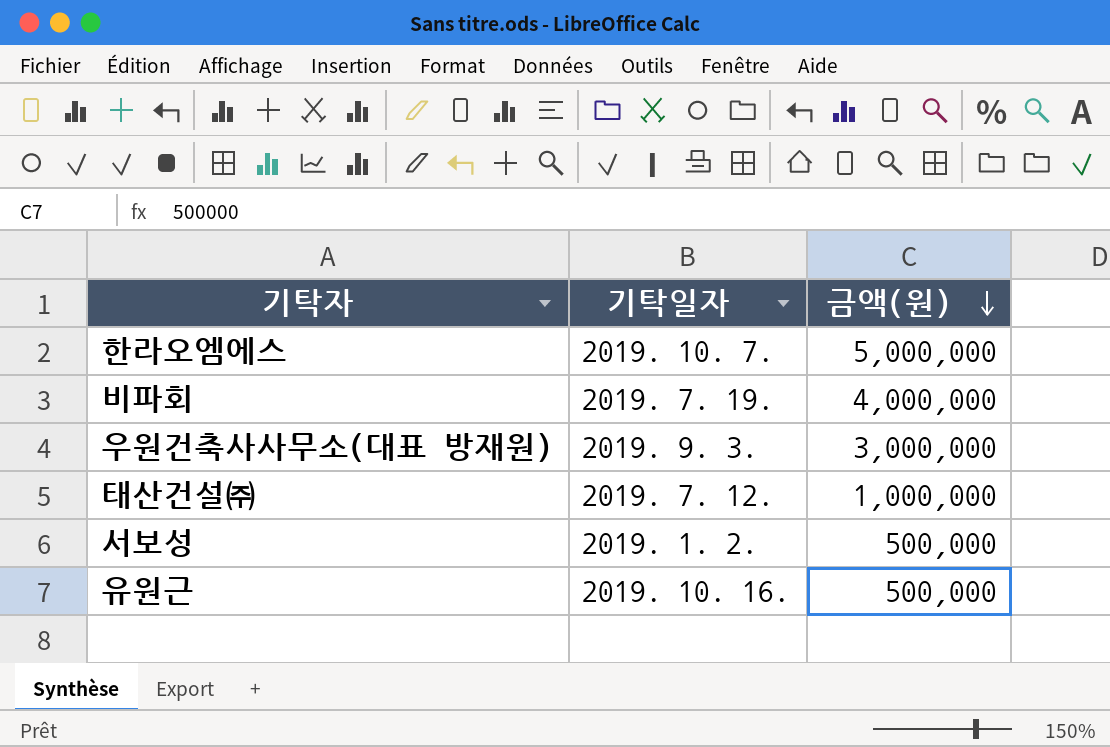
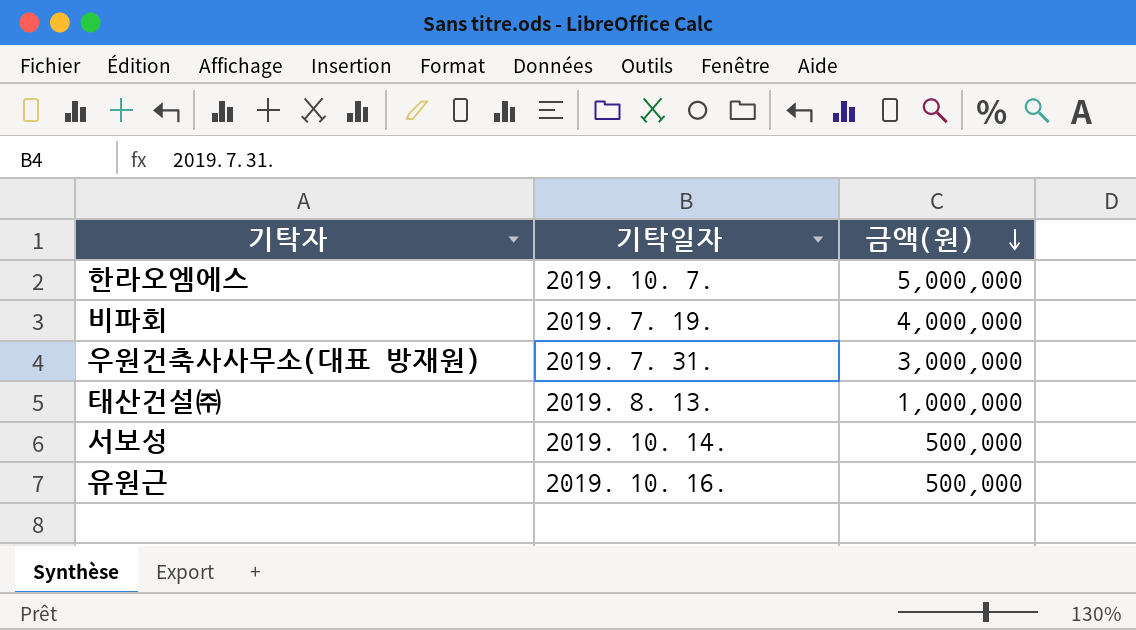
우원건축사사무소(대표 방재원) | 기탁일자: 2019. 9. 3. -> 2019. 7. 31.
태산건설㈜ | 기탁일자: 2019. 7. 12. -> 2019. 8. 13.
서보성 | 기탁일자: 2019. 1. 2. -> 2019. 10. 14.

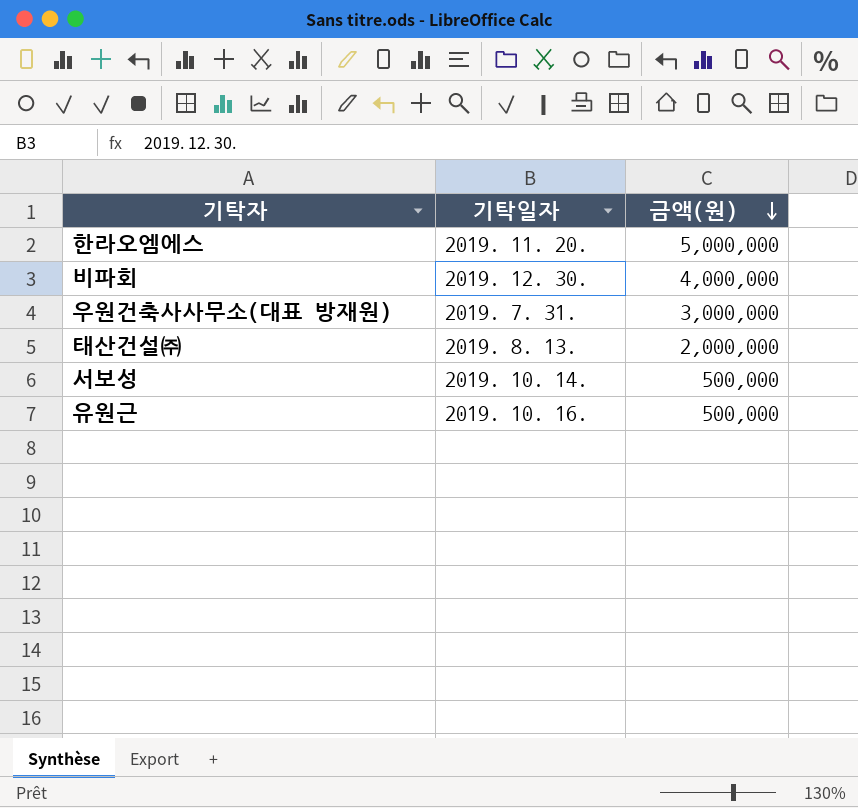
한라오엠에스 | 기탁일자: 2019. 10. 7. -> 2019. 11. 20.
비파회 | 기탁일자: 2019. 7. 19. -> 2019. 12. 30.
태산건설㈜ | 금액(원): 1,000,000 -> 2,000,000

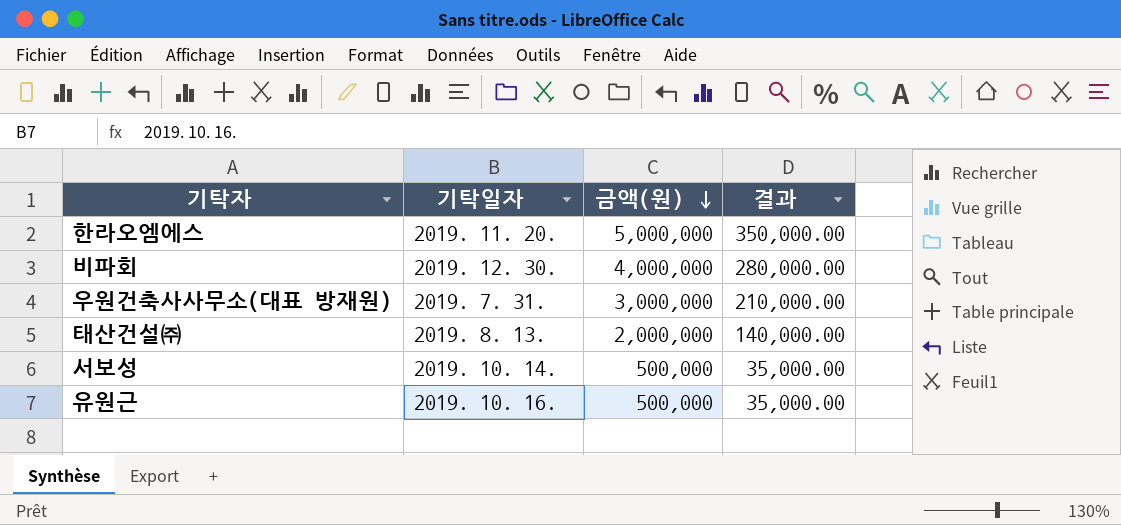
column 결과 | formula: none -> [금액(원)] * 0.07

